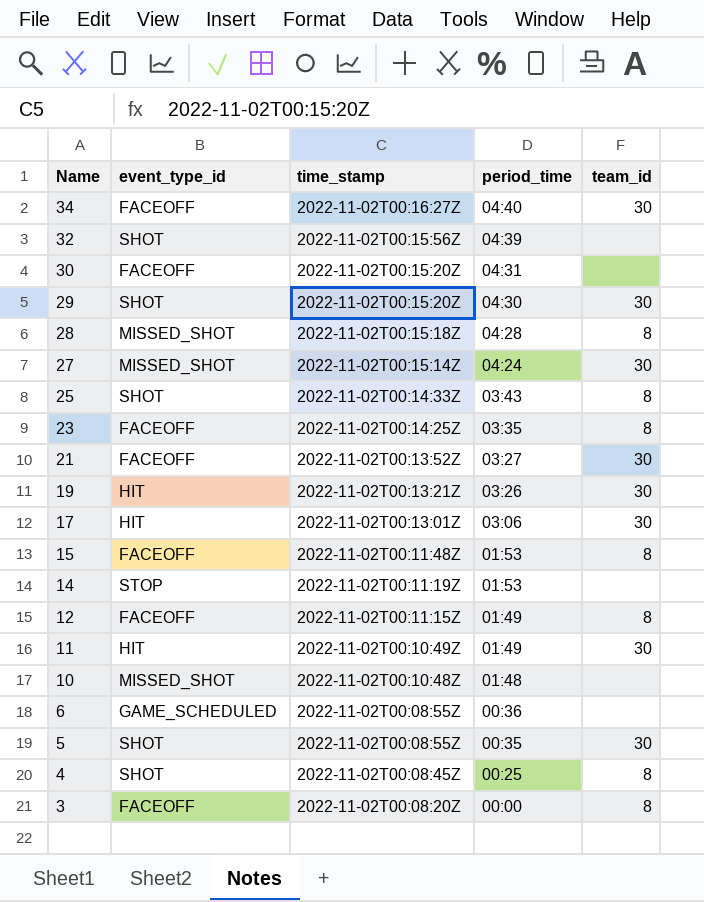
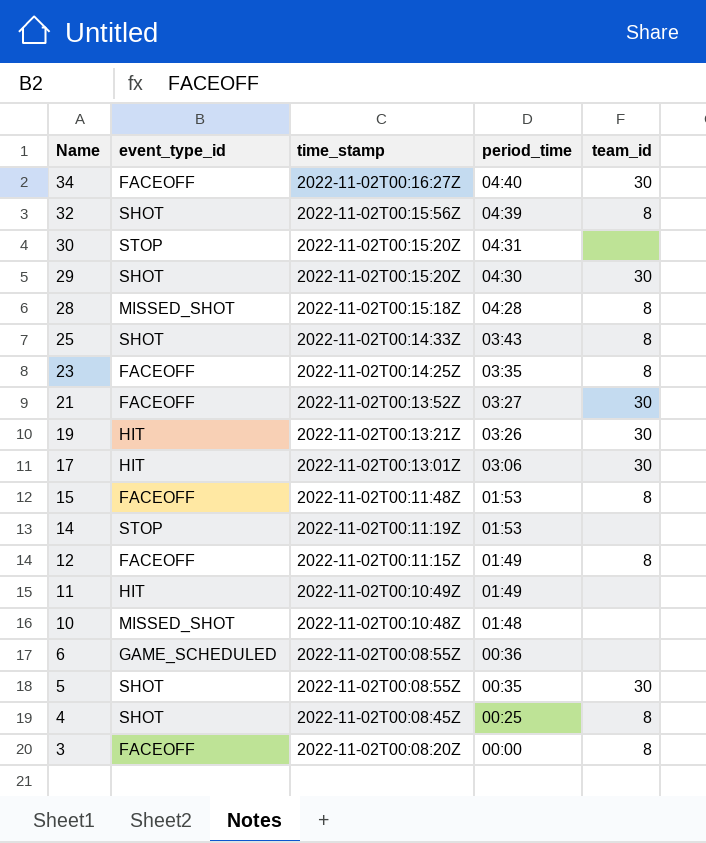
row 27: MISSED_SHOT | 2022-11-02T00:15:14Z | 04:24 | 30 -> none
32 | team_id: none -> 8
30 | event_type_id: FACEOFF -> STOP
11 | team_id: 30 -> none

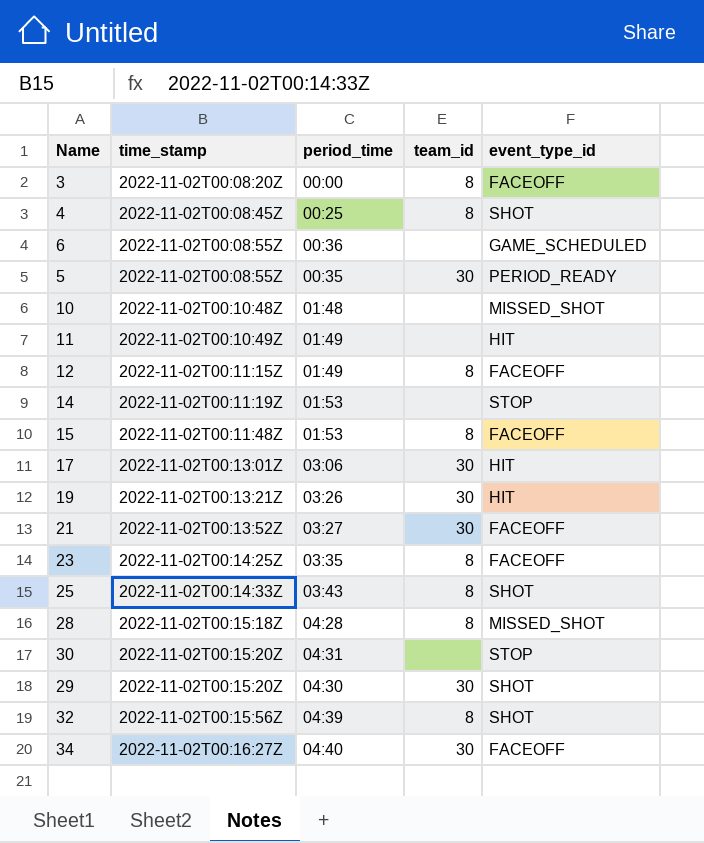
row order: Name descending -> time_stamp ascending
column event_type_id | position: 2 -> 5
5 | event_type_id: SHOT -> PERIOD_READY

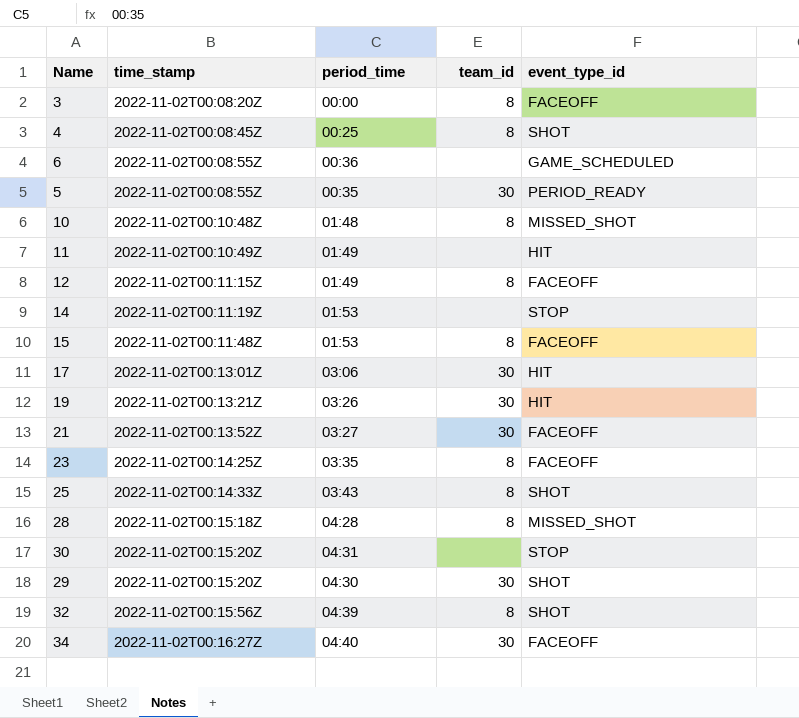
10 | team_id: none -> 8

